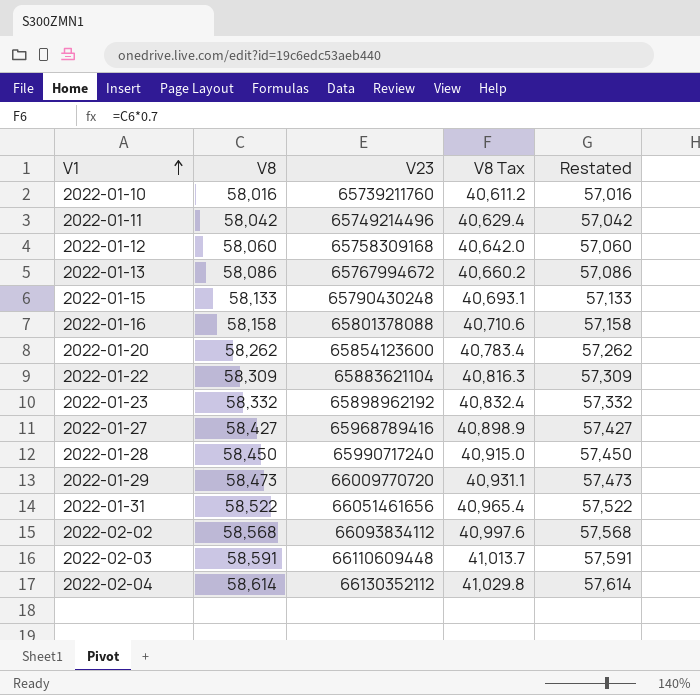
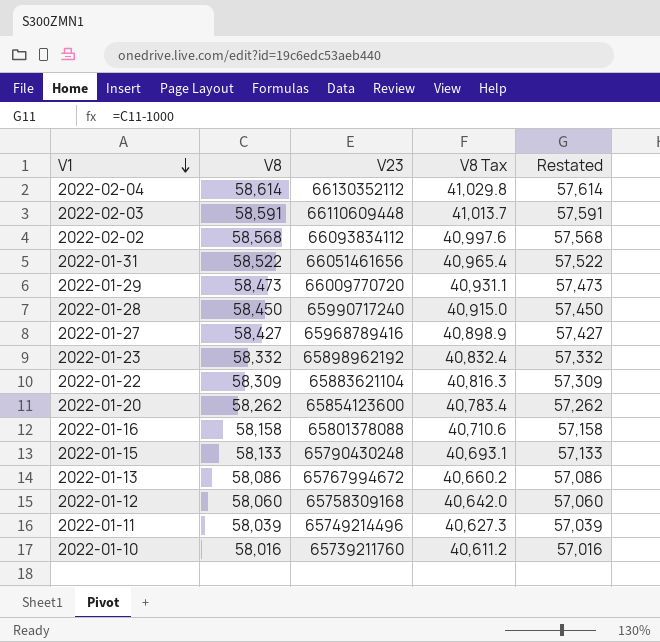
row order: V1 ascending -> V1 descending
2022-01-11 | V8: 58,042 -> 58,039
2022-01-11 | V8 Tax: 40,629.4 -> 40,627.3
2022-01-11 | Restated: 57,042 -> 57,039

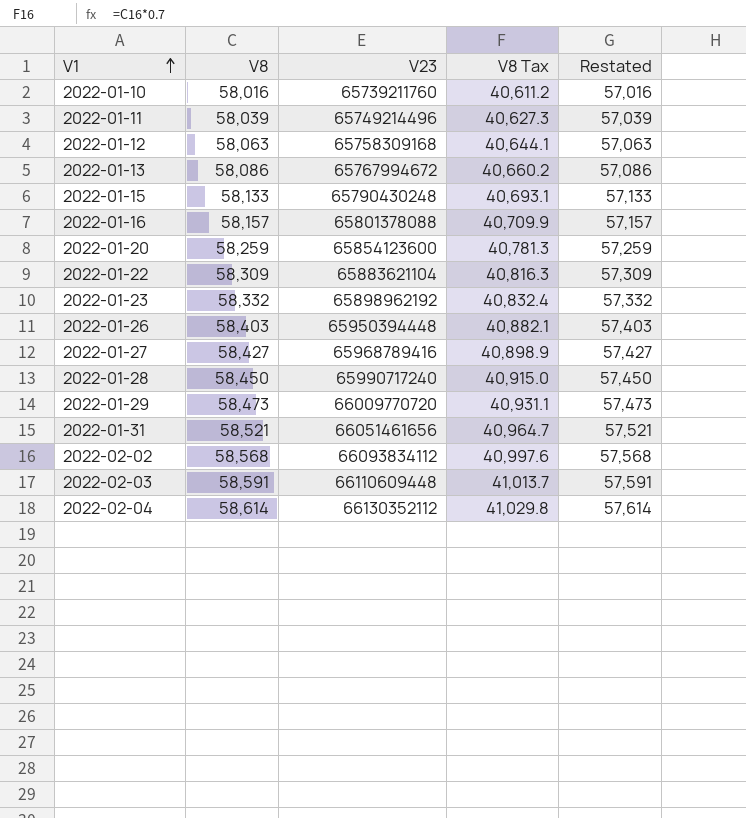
row order: V1 descending -> V1 ascending
2022-01-12 | V8: 58,060 -> 58,063
2022-01-12 | V8 Tax: 40,642.0 -> 40,644.1
2022-01-12 | Restated: 57,060 -> 57,063
2022-01-16 | V8: 58,158 -> 58,157
2022-01-16 | V8 Tax: 40,710.6 -> 40,709.9
2022-01-16 | Restated: 57,158 -> 57,157
2022-01-20 | V8: 58,262 -> 58,259
2022-01-20 | V8 Tax: 40,783.4 -> 40,781.3
2022-01-20 | Restated: 57,262 -> 57,259
row 2022-01-26: none -> 58,403 | 65950394448 | 40,882.1 | 57,403
2022-01-31 | V8: 58,522 -> 58,521
2022-01-31 | V8 Tax: 40,965.4 -> 40,964.7
2022-01-31 | Restated: 57,522 -> 57,521

